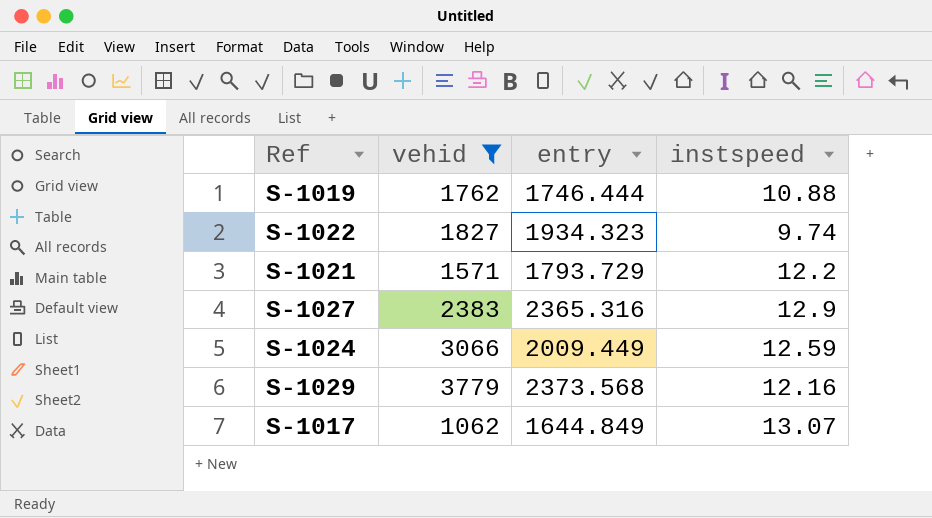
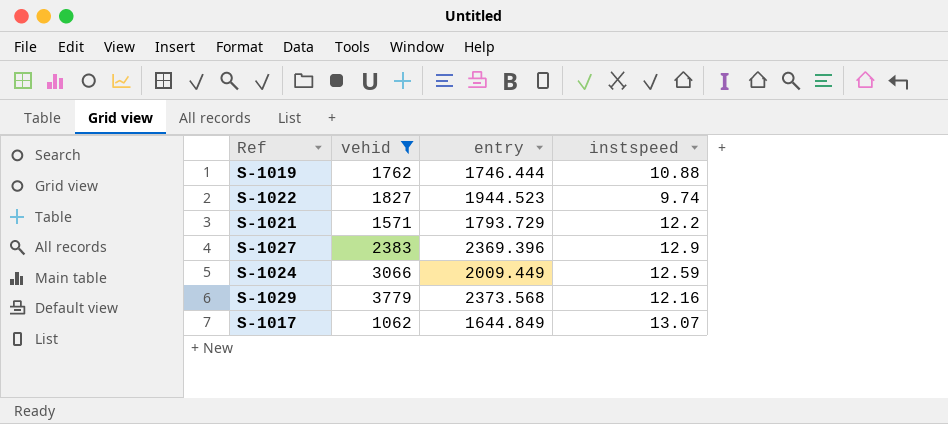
S-1022 | entry: 1934.323 -> 1944.523
S-1027 | entry: 2365.316 -> 2369.396

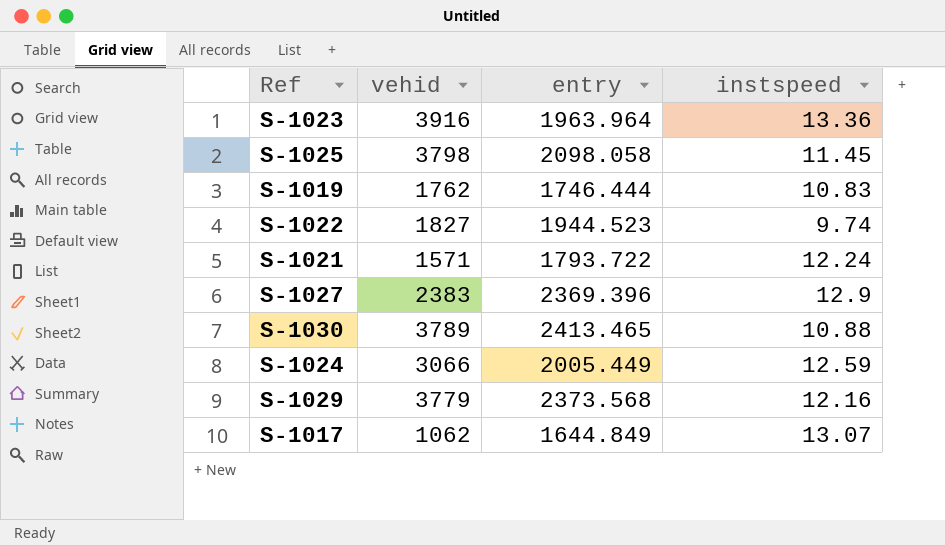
filter: vehid <= 3779 -> none
S-1019 | instspeed: 10.88 -> 10.83
S-1021 | entry: 1793.729 -> 1793.722
S-1021 | instspeed: 12.2 -> 12.24
S-1024 | entry: 2009.449 -> 2005.449

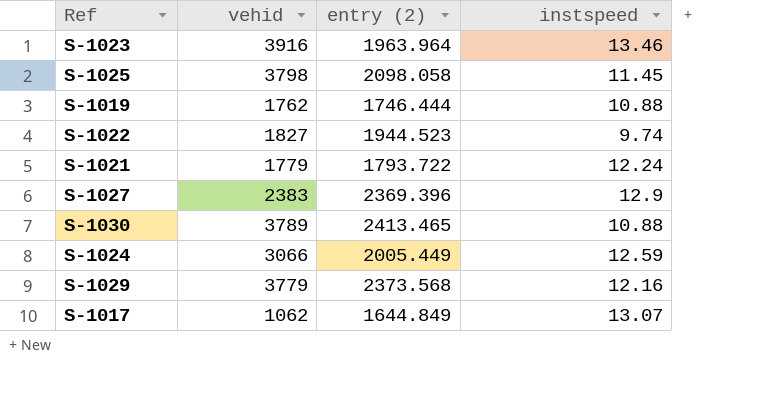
column name: entry -> entry (2)
S-1023 | instspeed: 13.36 -> 13.46
S-1019 | instspeed: 10.83 -> 10.88
S-1021 | vehid: 1571 -> 1779

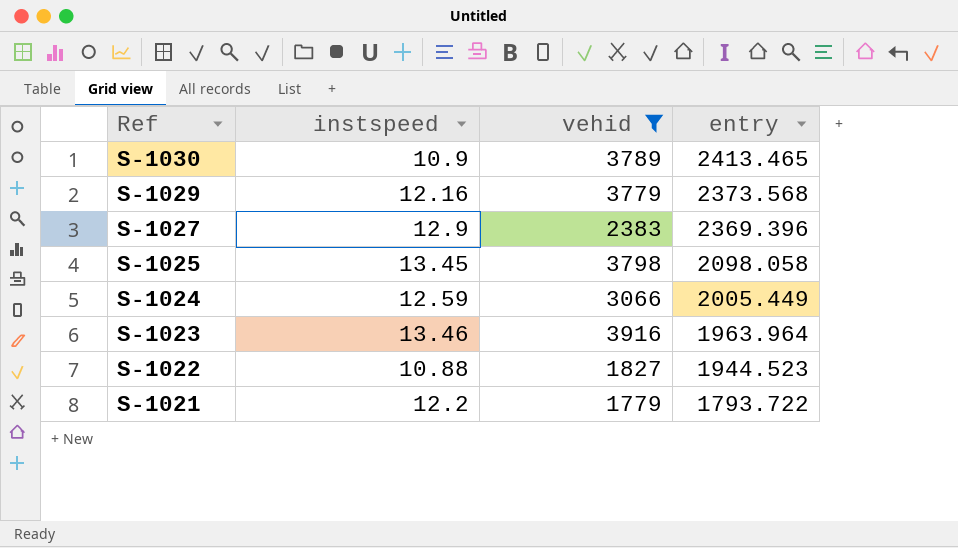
filter: none -> vehid >= 1779
row order: none -> Ref descending
column instspeed | position: 4 -> 2
column name: entry (2) -> entry
S-1030 | instspeed: 10.88 -> 10.9
S-1025 | instspeed: 11.45 -> 13.45
S-1022 | instspeed: 9.74 -> 10.88
S-1021 | instspeed: 12.24 -> 12.2

